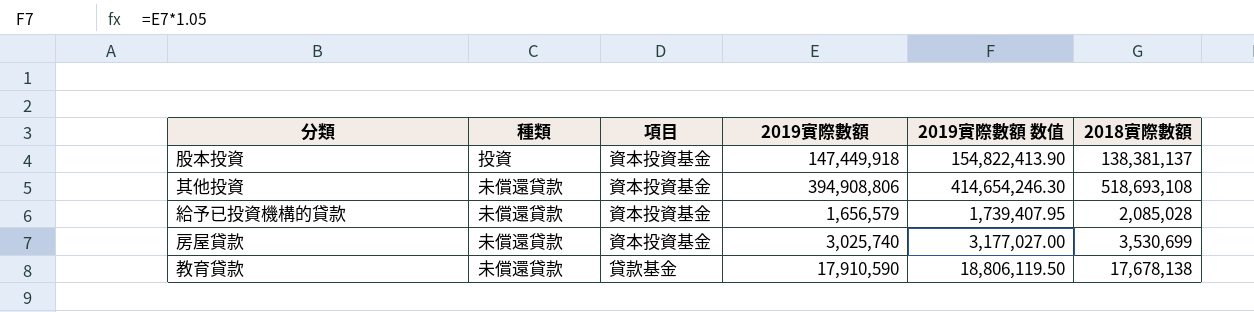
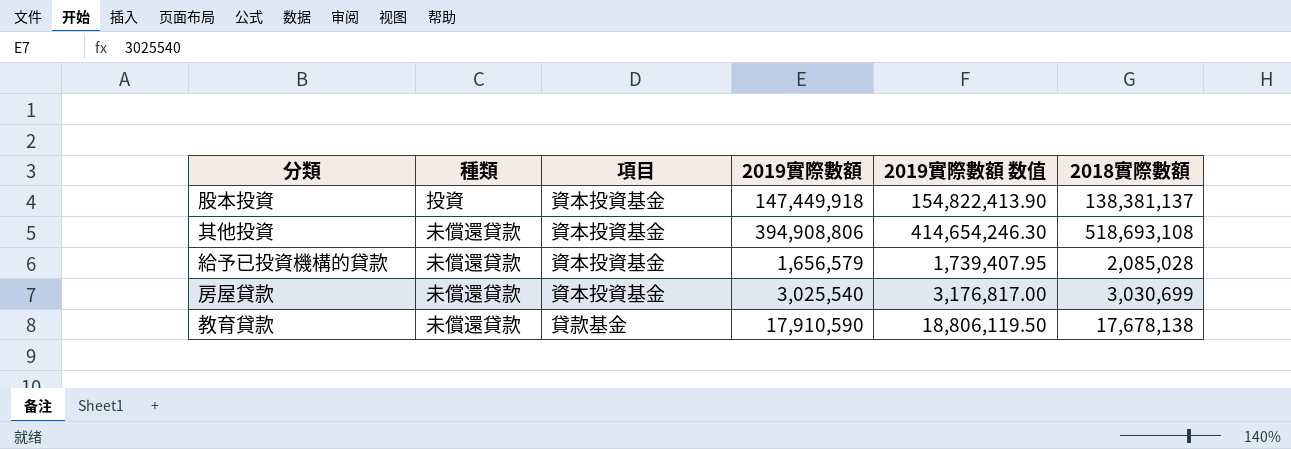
房屋貸款 | 2019實際數額: 3,025,740 -> 3,025,540
房屋貸款 | 2019實際數額 数值: 3,177,027.00 -> 3,176,817.00
房屋貸款 | 2018實際數額: 3,530,699 -> 3,030,699

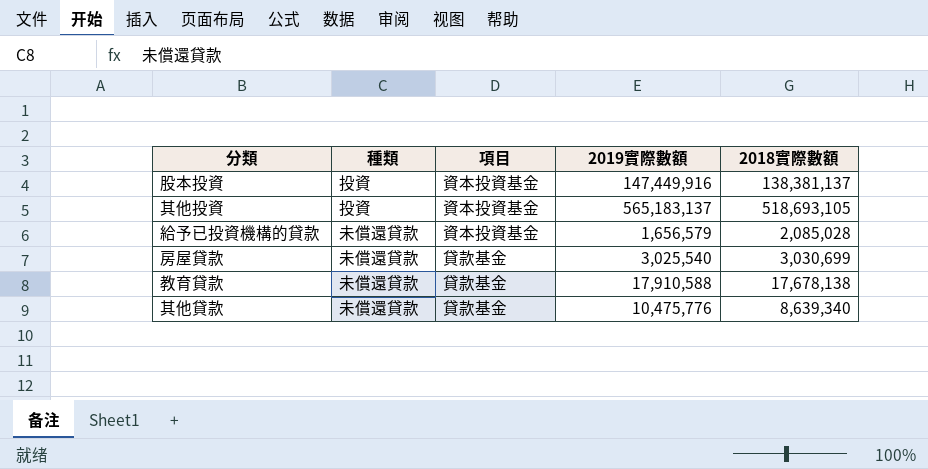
column 2019實際數額 数值 | formula: [2019實際數額] * 1.05 -> none
股本投資 | 2019實際數額: 147,449,918 -> 147,449,916
其他投資 | 種類: 未償還貸款 -> 投資
其他投資 | 2019實際數額: 394,908,806 -> 565,183,137
其他投資 | 2018實際數額: 518,693,108 -> 518,693,105
房屋貸款 | 項目: 資本投資基金 -> 貸款基金
教育貸款 | 2019實際數額: 17,910,590 -> 17,910,588
row 其他貸款: none -> 未償還貸款 | 貸款基金 | 10,475,776 | 8,639,340

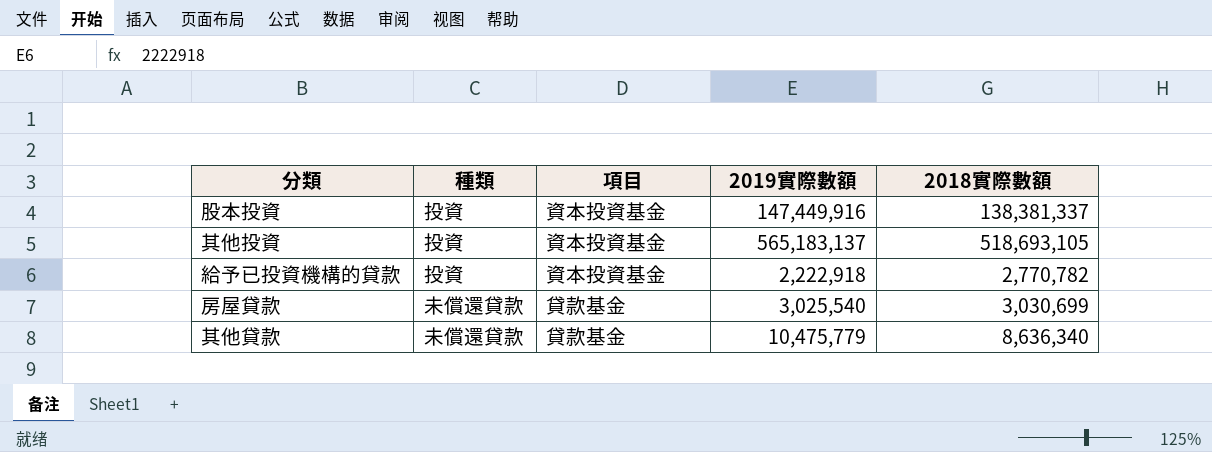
row 教育貸款: 未償還貸款 | 貸款基金 | 17,910,588 | 17,678,138 -> none
股本投資 | 2018實際數額: 138,381,137 -> 138,381,337
給予已投資機構的貸款 | 種類: 未償還貸款 -> 投資
給予已投資機構的貸款 | 2019實際數額: 1,656,579 -> 2,222,918
給予已投資機構的貸款 | 2018實際數額: 2,085,028 -> 2,770,782
其他貸款 | 2019實際數額: 10,475,776 -> 10,475,779
其他貸款 | 2018實際數額: 8,639,340 -> 8,636,340

